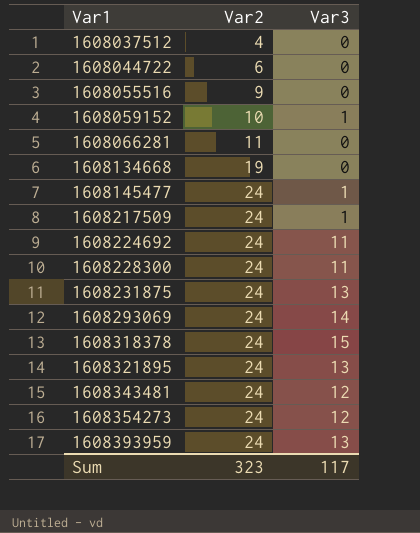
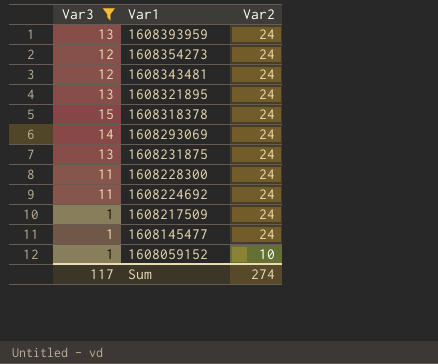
filter: none -> Var3 != 0
row order: Var1 ascending -> Var1 descending
column Var3 | position: 3 -> 1
Sum | Var2: 323 -> 274

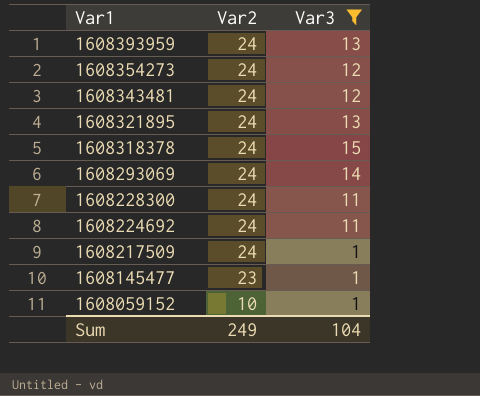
column Var3 | position: 1 -> 3
row 1608231875: 13 | 24 -> none
1608145477 | Var2: 24 -> 23
Sum | Var2: 274 -> 249
Sum | Var3: 117 -> 104

